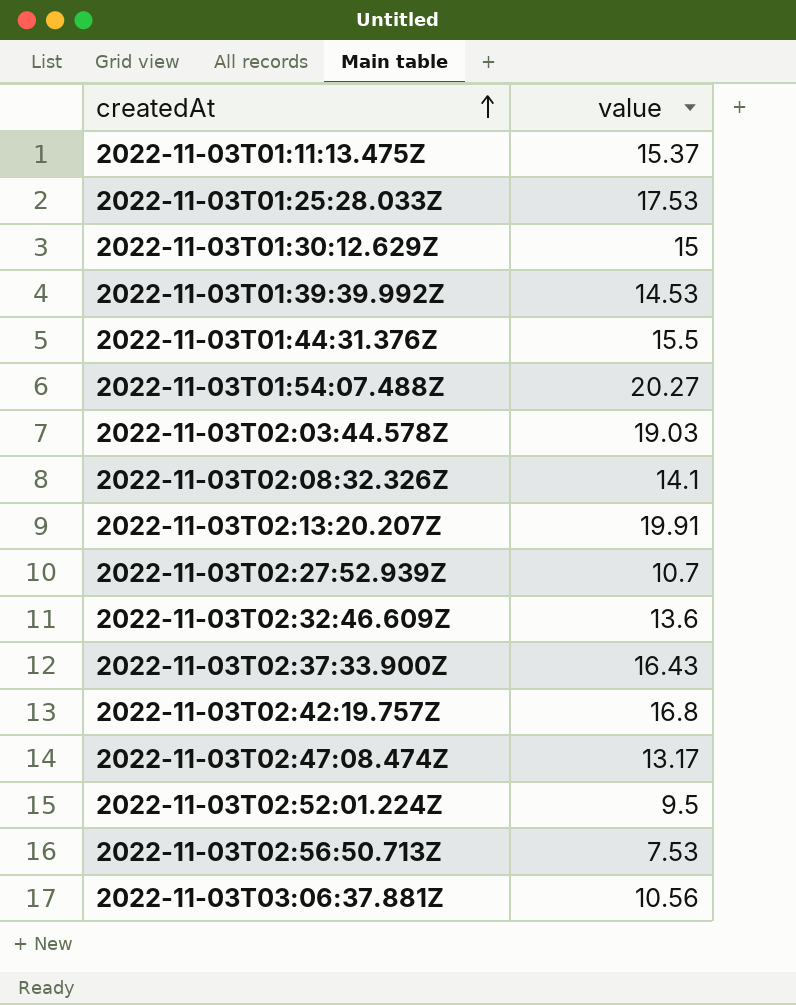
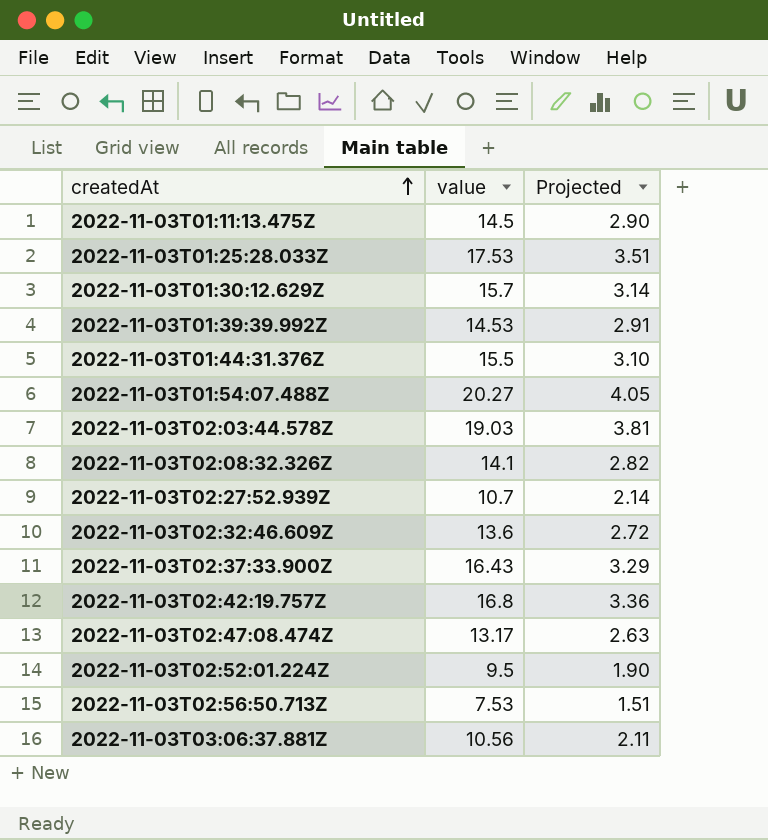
column Projected | formula: none -> [value] * 0.2
row 2022-11-03T02:13:20.207Z: 19.91 -> none
2022-11-03T01:11:13.475Z | value: 15.37 -> 14.5
2022-11-03T01:30:12.629Z | value: 15 -> 15.7

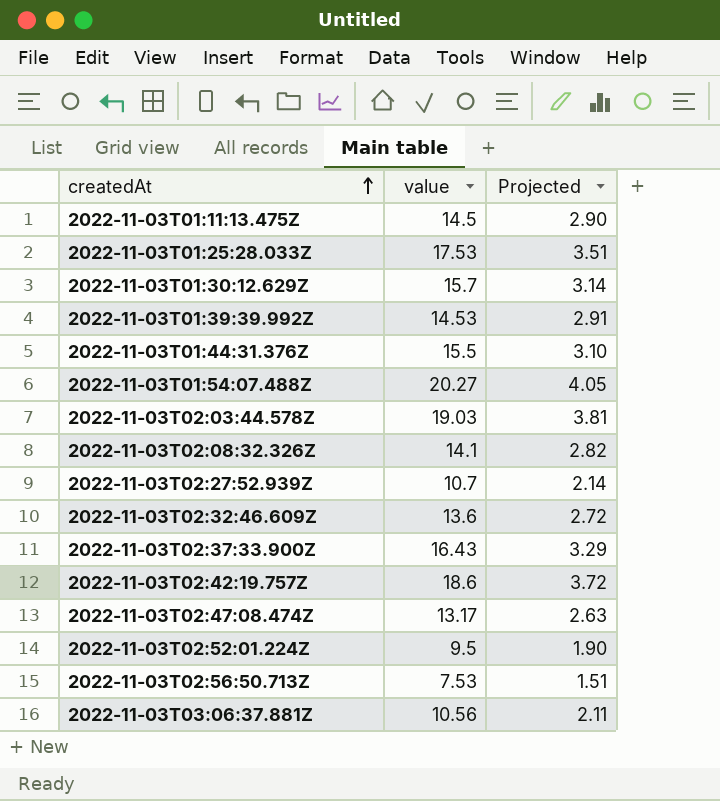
2022-11-03T02:42:19.757Z | value: 16.8 -> 18.6
2022-11-03T02:42:19.757Z | Projected: 3.36 -> 3.72

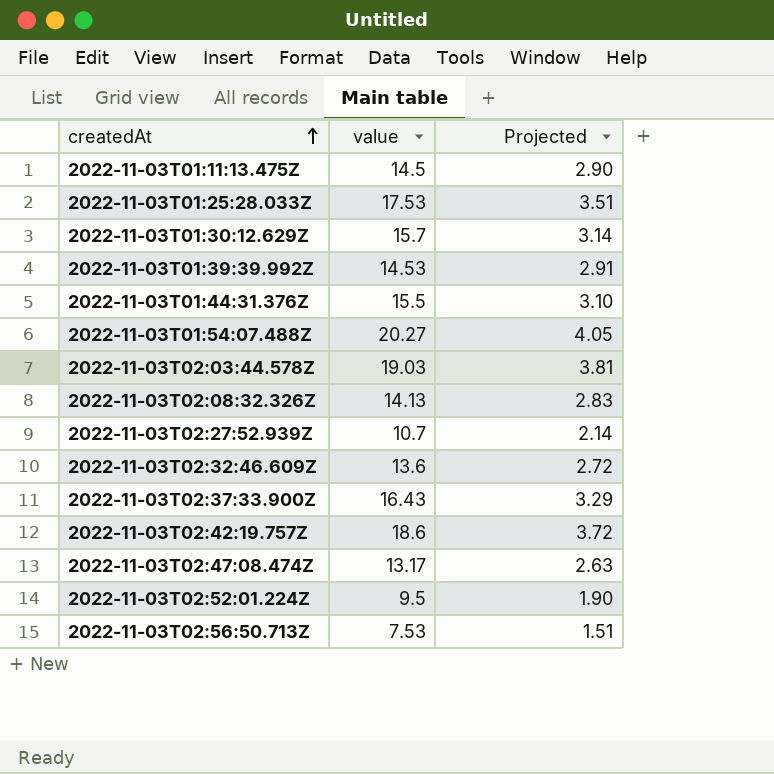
row 2022-11-03T03:06:37.881Z: 10.56 | 2.11 -> none
2022-11-03T02:08:32.326Z | value: 14.1 -> 14.13
2022-11-03T02:08:32.326Z | Projected: 2.82 -> 2.83

